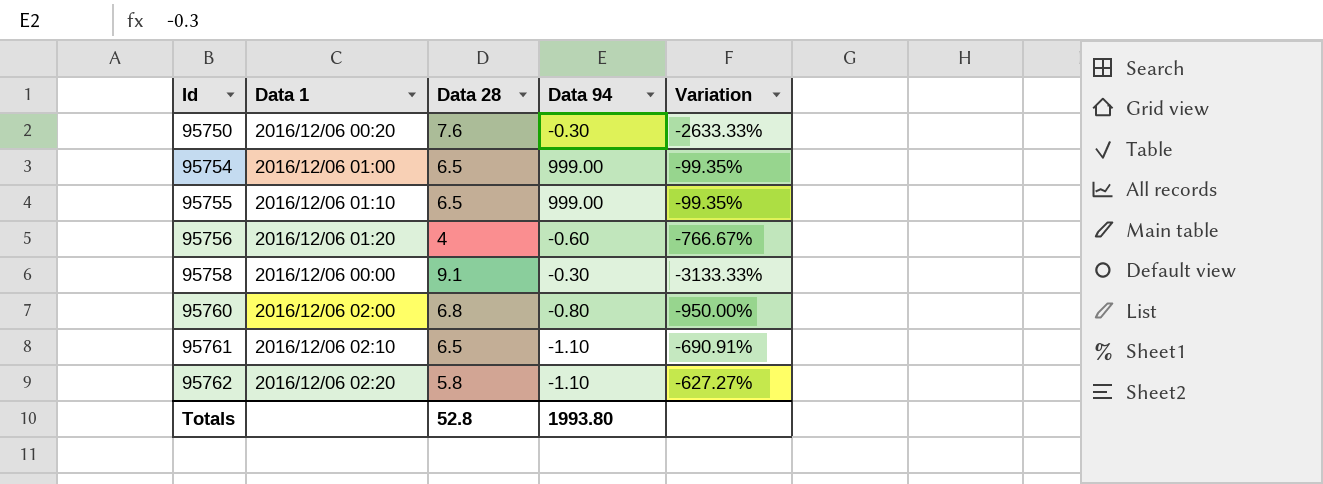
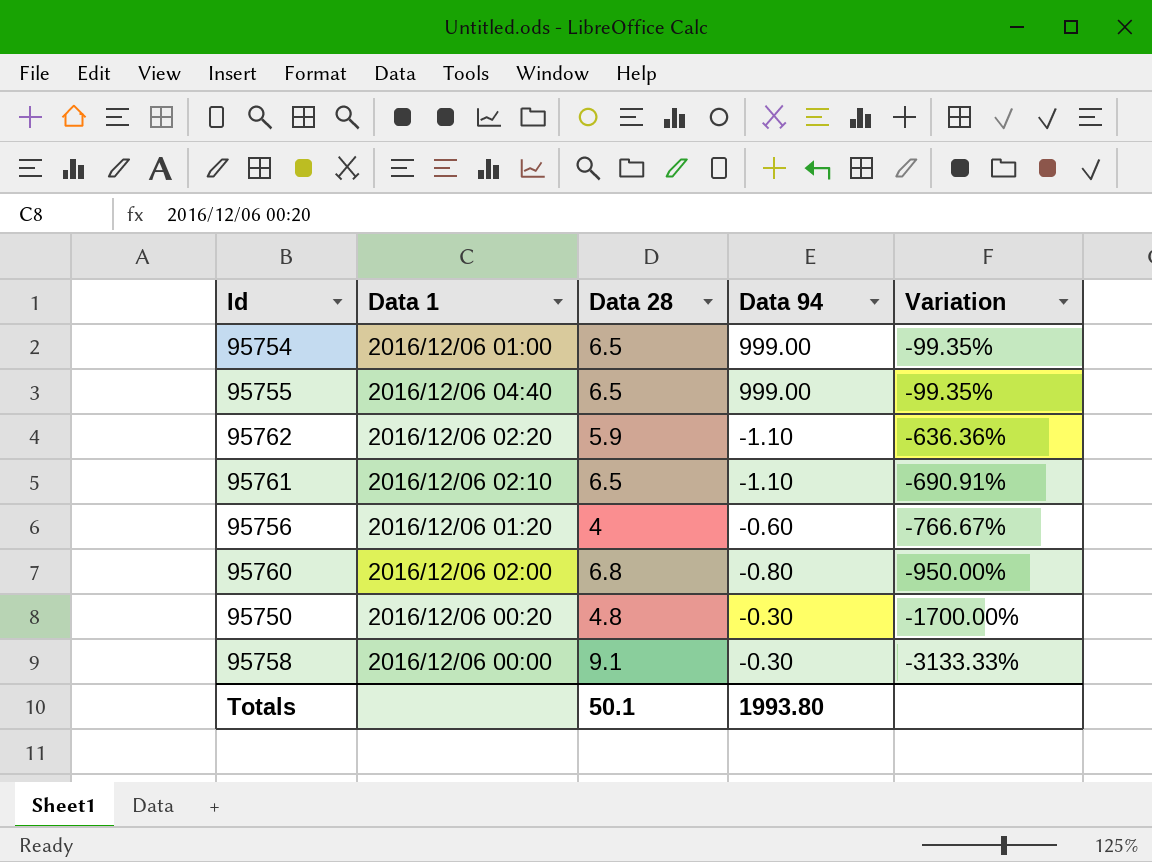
row order: Id ascending -> Variation descending
95755 | Data 1: 2016/12/06 01:10 -> 2016/12/06 04:40
95762 | Data 28: 5.8 -> 5.9
95762 | Variation: -627.27% -> -636.36%
95750 | Data 28: 7.6 -> 4.8
95750 | Variation: -2633.33% -> -1700.00%
Totals | Data 28: 52.8 -> 50.1

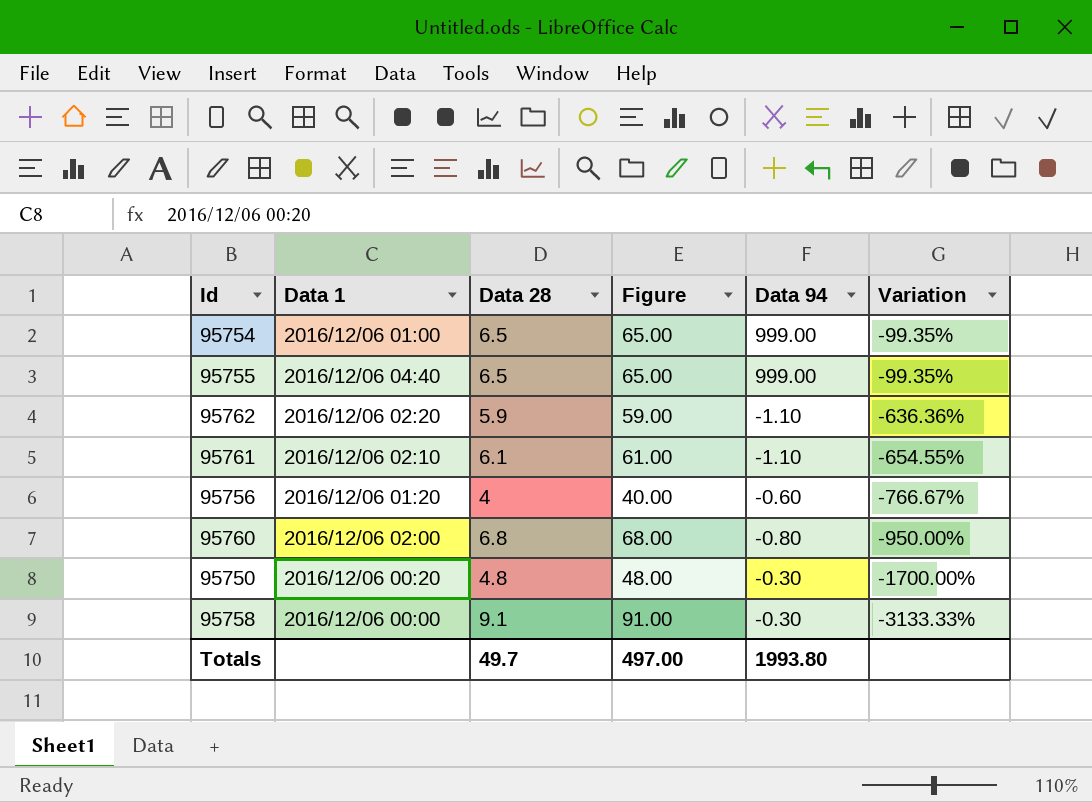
column Figure | formula: none -> [Data 28] * 10
95761 | Data 28: 6.5 -> 6.1
95761 | Variation: -690.91% -> -654.55%
Totals | Data 28: 50.1 -> 49.7

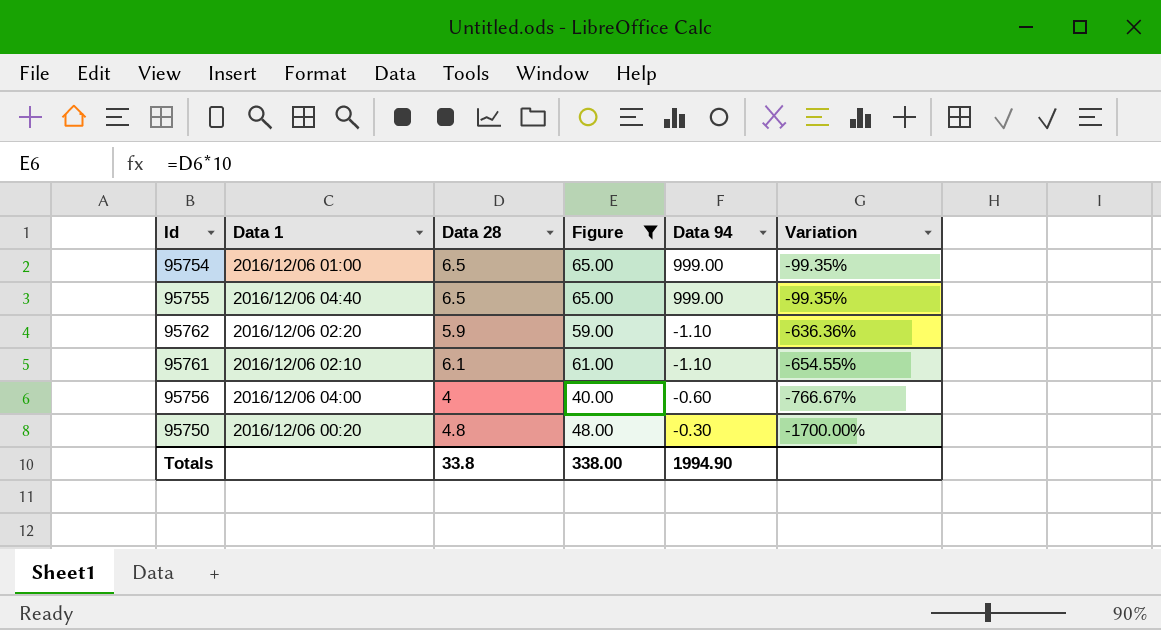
filter: none -> Figure <= 65.00
95756 | Data 1: 2016/12/06 01:20 -> 2016/12/06 04:00
Totals | Data 28: 49.7 -> 33.8
Totals | Figure: 497.00 -> 338.00
Totals | Data 94: 1993.80 -> 1994.90

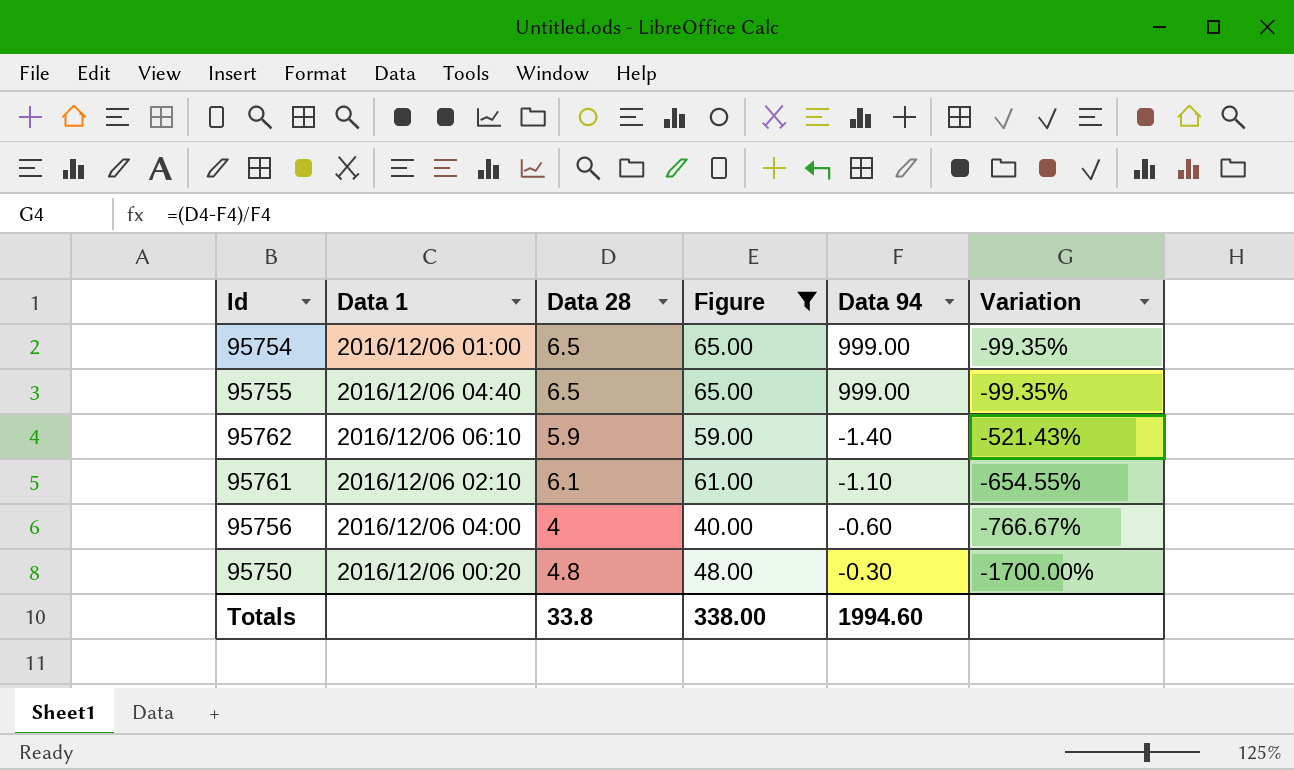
95762 | Data 1: 2016/12/06 02:20 -> 2016/12/06 06:10
95762 | Data 94: -1.10 -> -1.40
95762 | Variation: -636.36% -> -521.43%
Totals | Data 94: 1994.90 -> 1994.60

